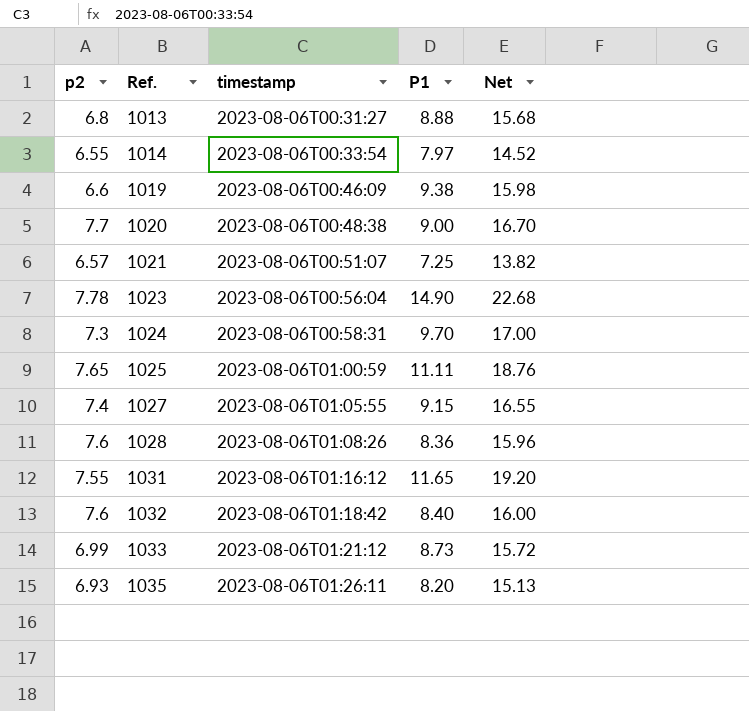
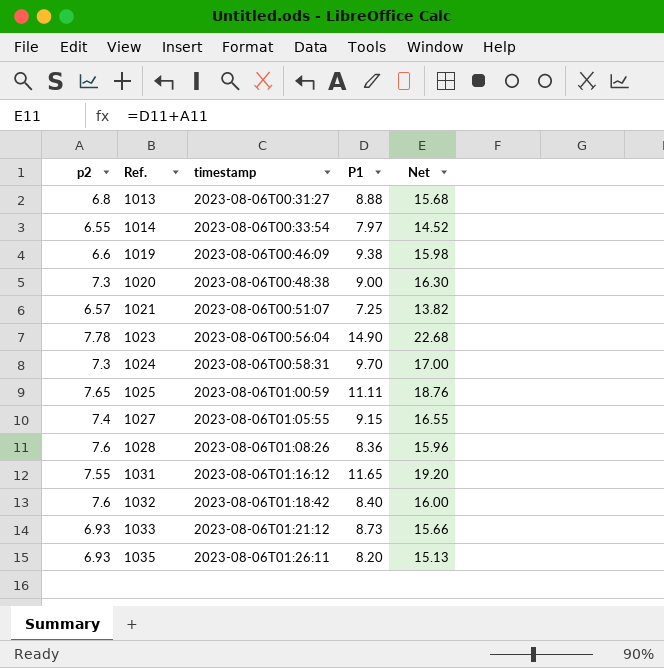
1020 | p2: 7.7 -> 7.3
1020 | Net: 16.70 -> 16.30
1033 | p2: 6.99 -> 6.93
1033 | Net: 15.72 -> 15.66

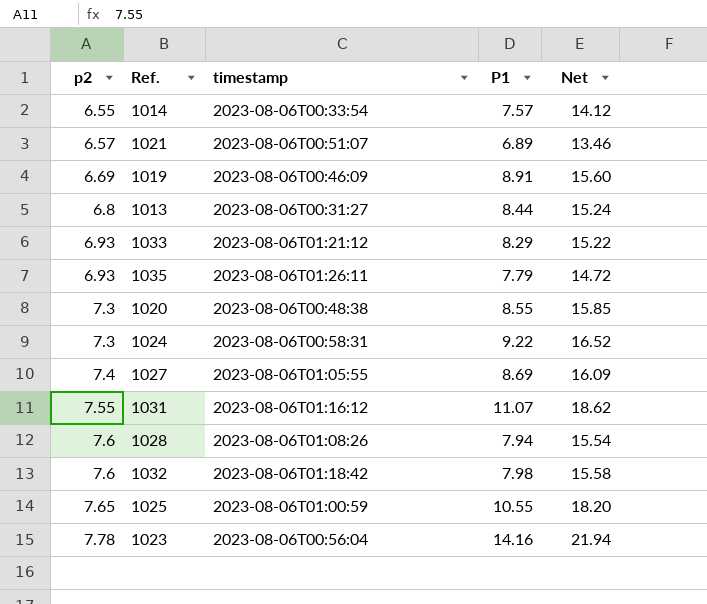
row order: Ref. ascending -> p2 ascending
1014 | P1: 7.97 -> 7.57
1014 | Net: 14.52 -> 14.12
1021 | P1: 7.25 -> 6.89
1021 | Net: 13.82 -> 13.46
1019 | p2: 6.6 -> 6.69
1019 | P1: 9.38 -> 8.91
1019 | Net: 15.98 -> 15.60
1013 | P1: 8.88 -> 8.44
1013 | Net: 15.68 -> 15.24
1033 | P1: 8.73 -> 8.29
1033 | Net: 15.66 -> 15.22
1035 | P1: 8.20 -> 7.79
1035 | Net: 15.13 -> 14.72
1020 | P1: 9.00 -> 8.55
1020 | Net: 16.30 -> 15.85
1024 | P1: 9.70 -> 9.22
1024 | Net: 17.00 -> 16.52
1027 | P1: 9.15 -> 8.69
1027 | Net: 16.55 -> 16.09
1031 | P1: 11.65 -> 11.07
1031 | Net: 19.20 -> 18.62
1028 | P1: 8.36 -> 7.94
1028 | Net: 15.96 -> 15.54
1032 | P1: 8.40 -> 7.98
1032 | Net: 16.00 -> 15.58
1025 | P1: 11.11 -> 10.55
1025 | Net: 18.76 -> 18.20
1023 | P1: 14.90 -> 14.16
1023 | Net: 22.68 -> 21.94

